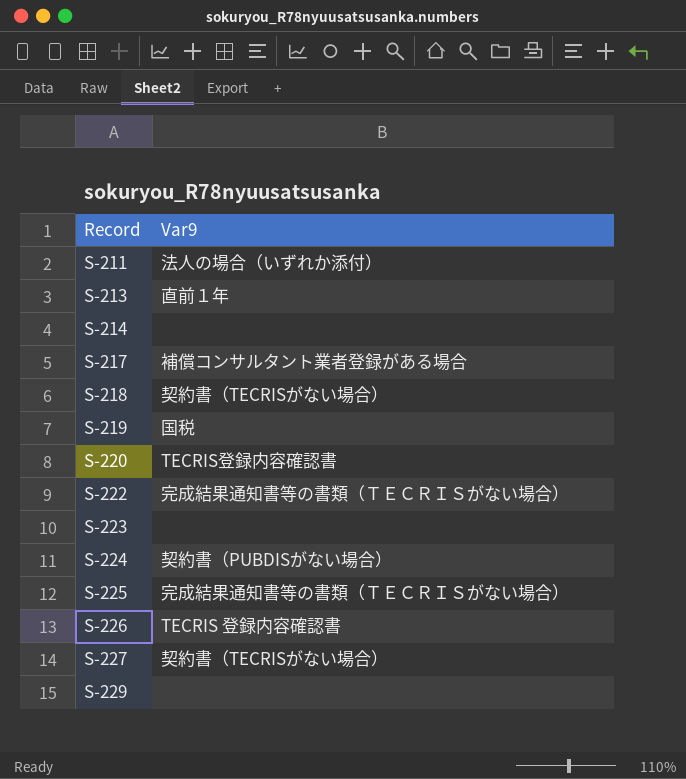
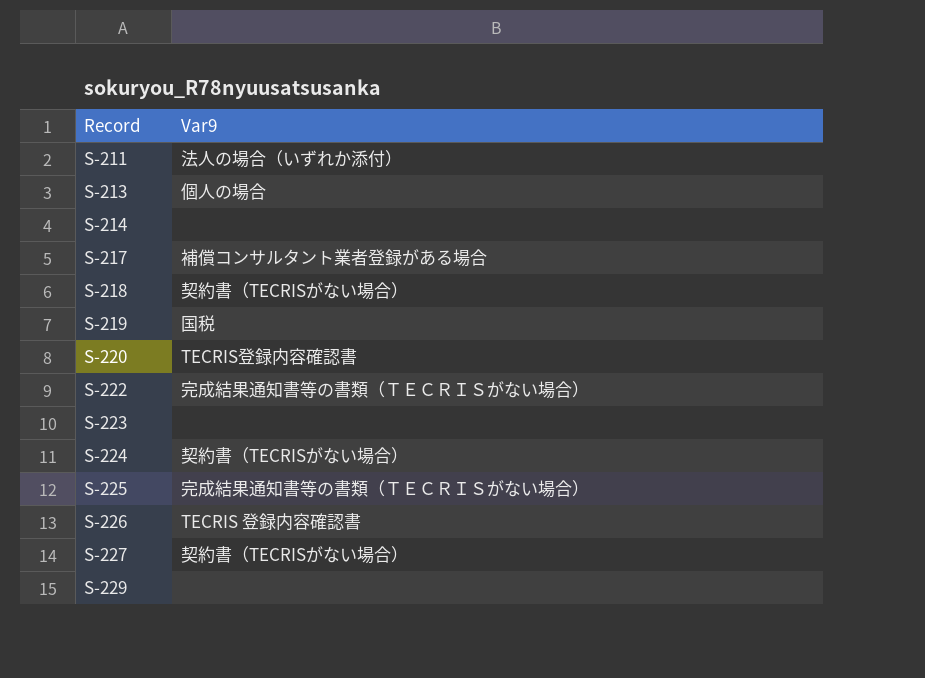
S-213 | Var9: 直前１年 -> 個人の場合
S-224 | Var9: 契約書（PUBDISがない場合） -> 契約書（TECRISがない場合）

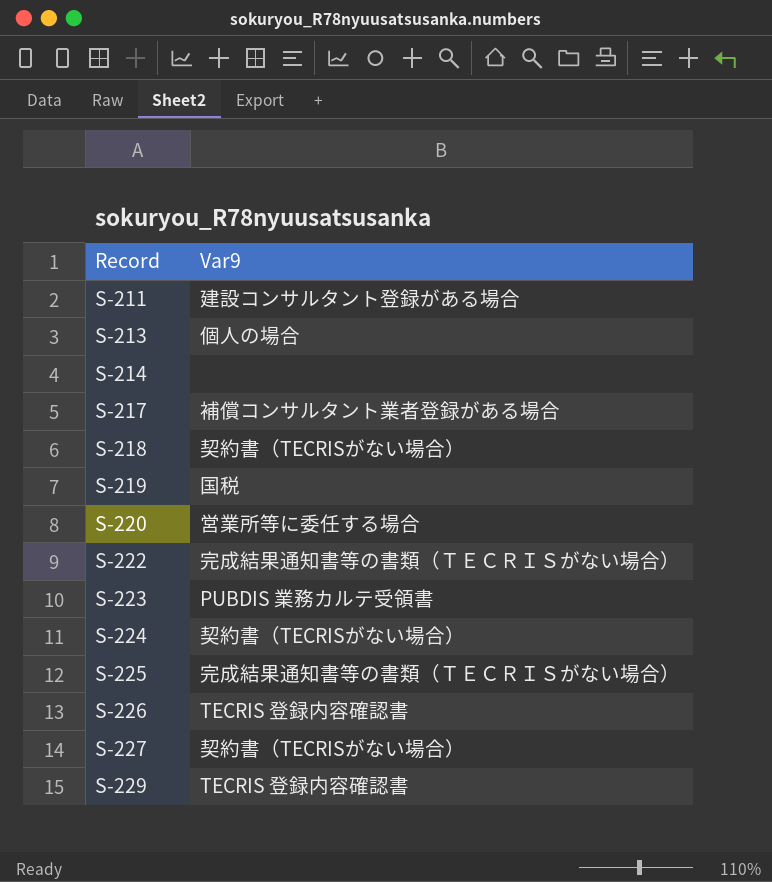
S-211 | Var9: 法人の場合（いずれか添付） -> 建設コンサルタント登録がある場合
S-220 | Var9: TECRIS登録内容確認書 -> 営業所等に委任する場合
S-223 | Var9: none -> PUBDIS 業務カルテ受領書
S-229 | Var9: none -> TECRIS 登録内容確認書

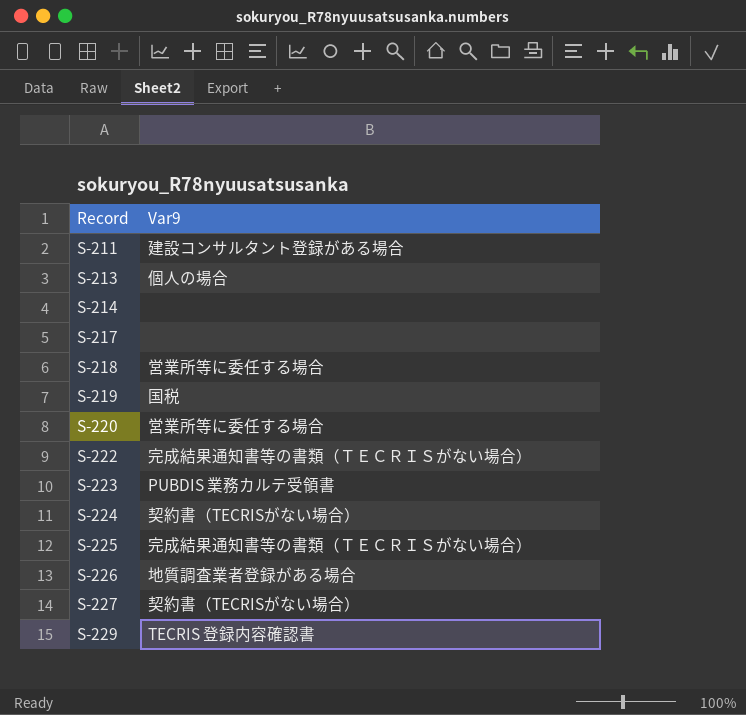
S-217 | Var9: 補償コンサルタント業者登録がある場合 -> none
S-218 | Var9: 契約書（TECRISがない場合） -> 営業所等に委任する場合
S-226 | Var9: TECRIS 登録内容確認書 -> 地質調査業者登録がある場合

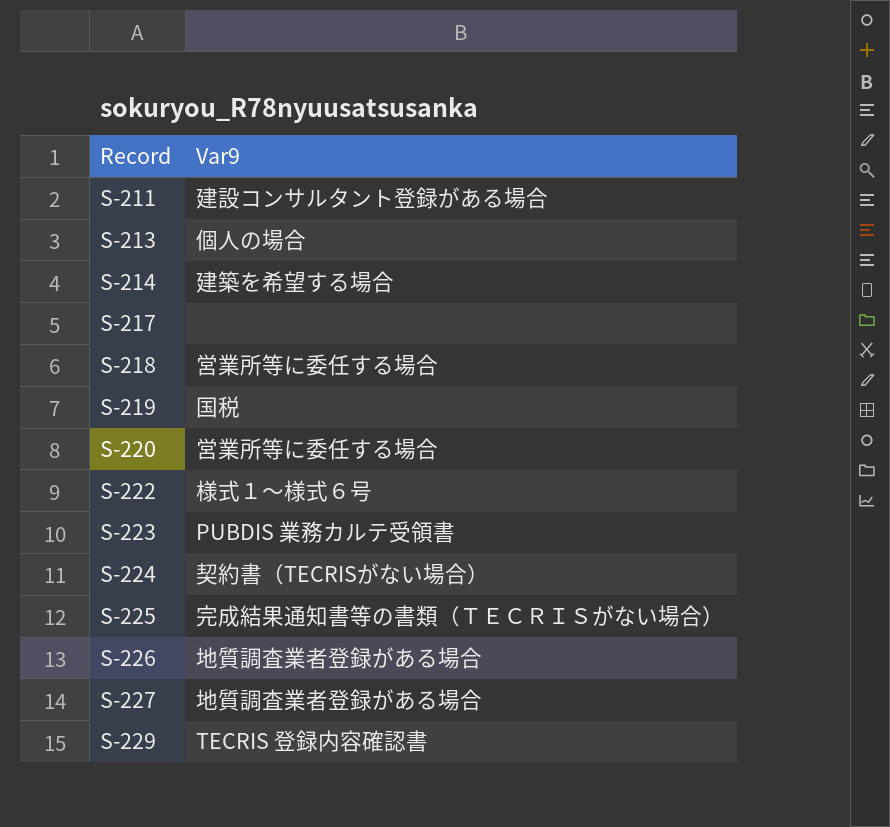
S-214 | Var9: none -> 建築を希望する場合
S-222 | Var9: 完成結果通知書等の書類（ＴＥＣＲＩＳがない場合） -> 様式１～様式６号
S-227 | Var9: 契約書（TECRISがない場合） -> 地質調査業者登録がある場合

